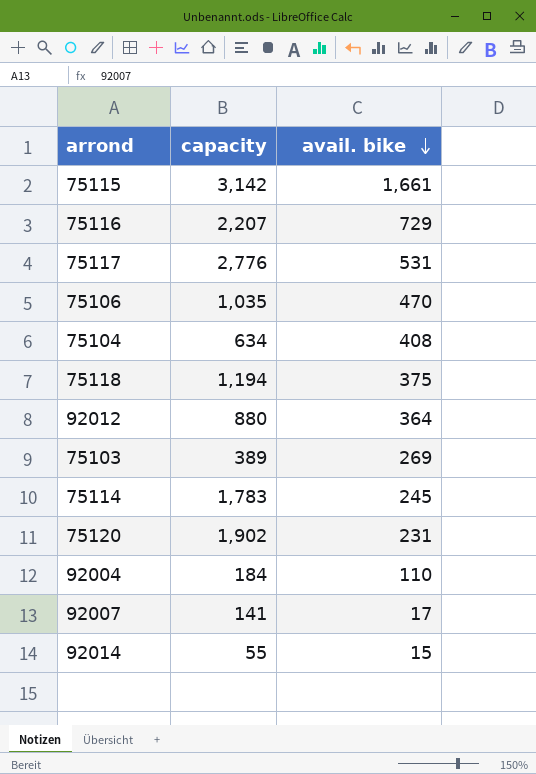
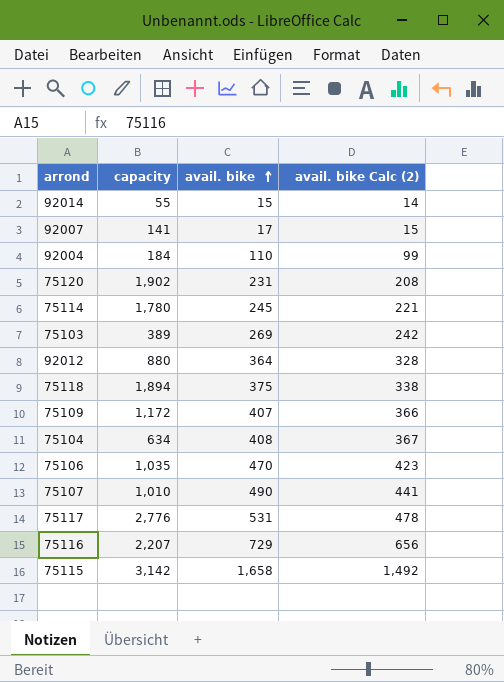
row order: avail. bike descending -> avail. bike ascending
column avail. bike Calc (2) | formula: none -> [avail. bike] * 0.9
75114 | capacity: 1,783 -> 1,780
75118 | capacity: 1,194 -> 1,894
row 75109: none -> 1,172 | 407 | 366
row 75107: none -> 1,010 | 490 | 441
75115 | avail. bike: 1,661 -> 1,658

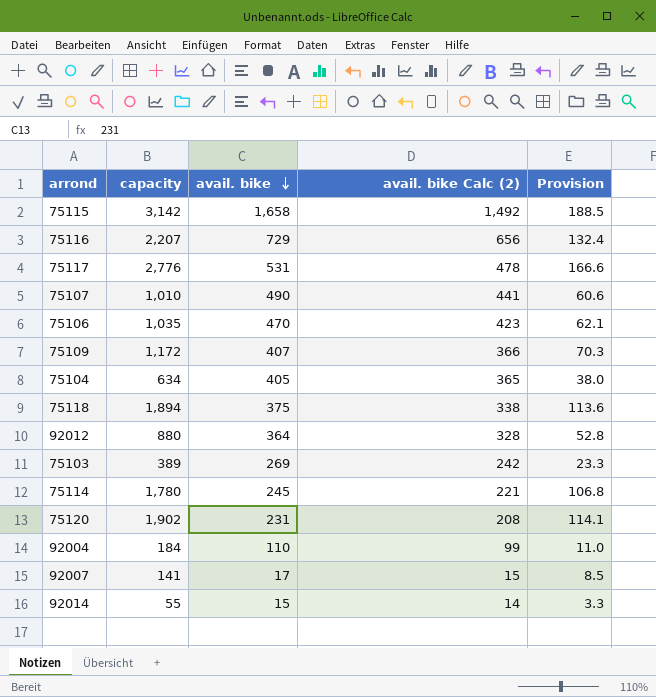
row order: avail. bike ascending -> avail. bike descending
column Provision | formula: none -> [capacity] * 0.06
75104 | avail. bike: 408 -> 405
75104 | avail. bike Calc (2): 367 -> 365

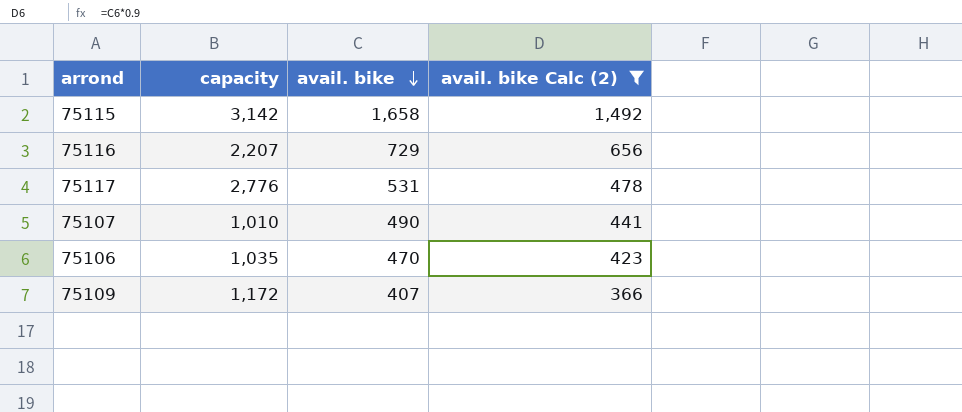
filter: none -> avail. bike Calc (2) >= 366
column Provision | formula: [capacity] * 0.06 -> none

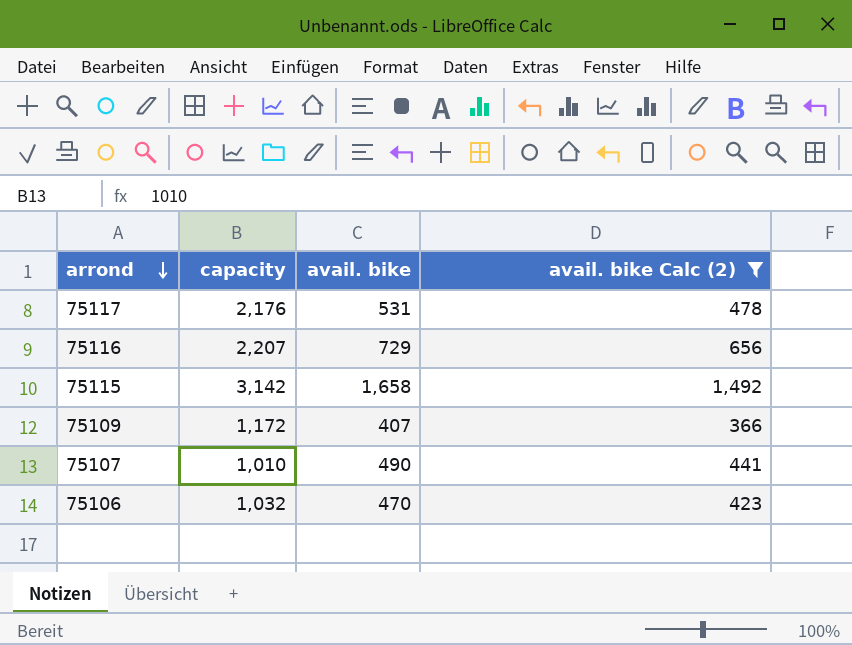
row order: avail. bike descending -> arrond descending
75117 | capacity: 2,776 -> 2,176
75106 | capacity: 1,035 -> 1,032

